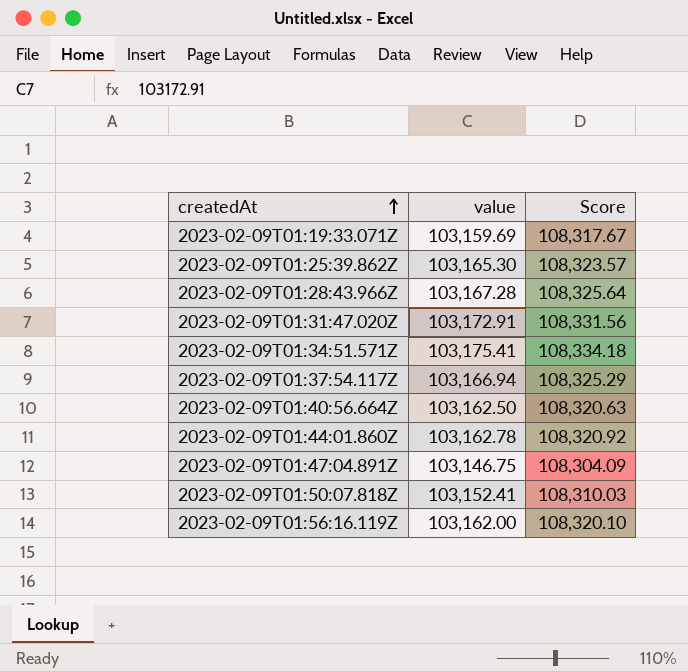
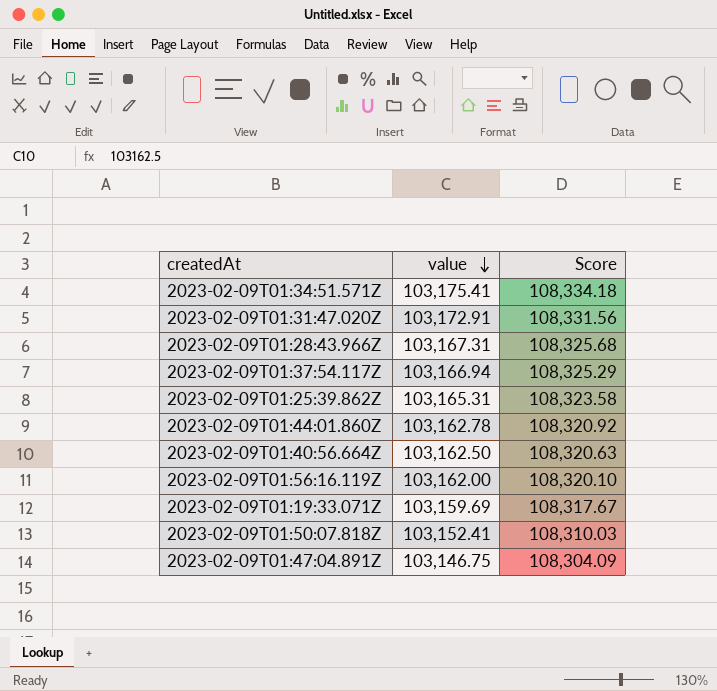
row order: createdAt ascending -> value descending
2023-02-09T01:28:43.966Z | value: 103,167.28 -> 103,167.31
2023-02-09T01:28:43.966Z | Score: 108,325.64 -> 108,325.68
2023-02-09T01:25:39.862Z | value: 103,165.30 -> 103,165.31
2023-02-09T01:25:39.862Z | Score: 108,323.57 -> 108,323.58

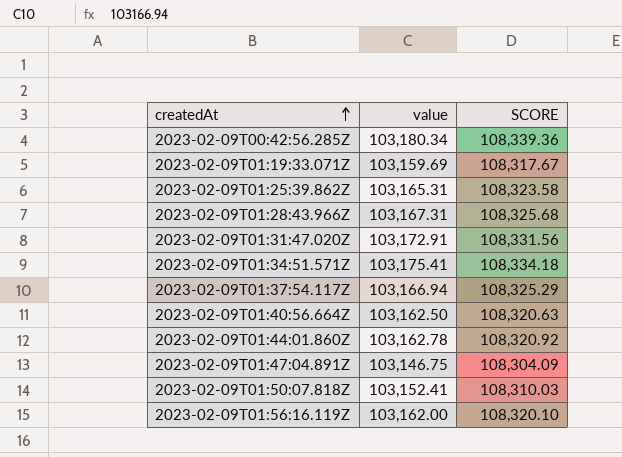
row order: value descending -> createdAt ascending
column name: Score -> SCORE
row 2023-02-09T00:42:56.285Z: none -> 103,180.34 | 108,339.36

